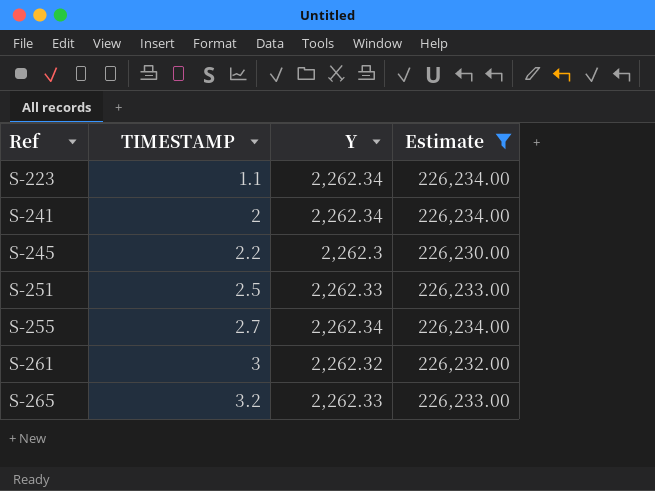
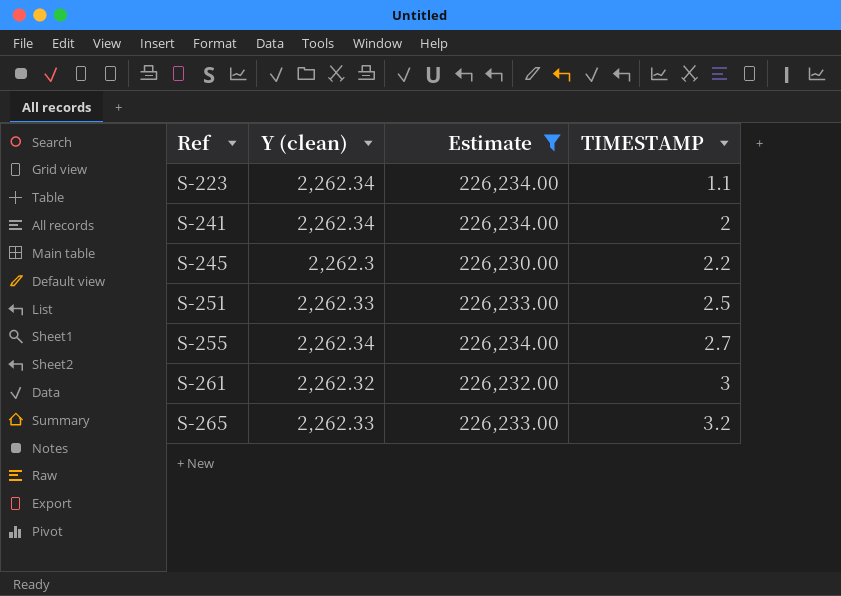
column name: Y -> Y (clean)
column TIMESTAMP | position: 2 -> 4

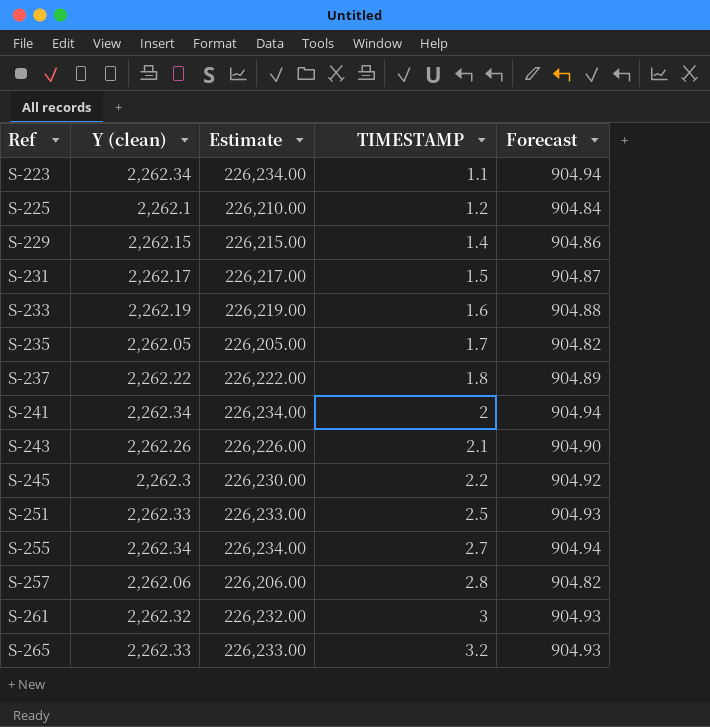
filter: Estimate >= 226,230.00 -> none
column Forecast | formula: none -> [Y (clean)] * 0.4

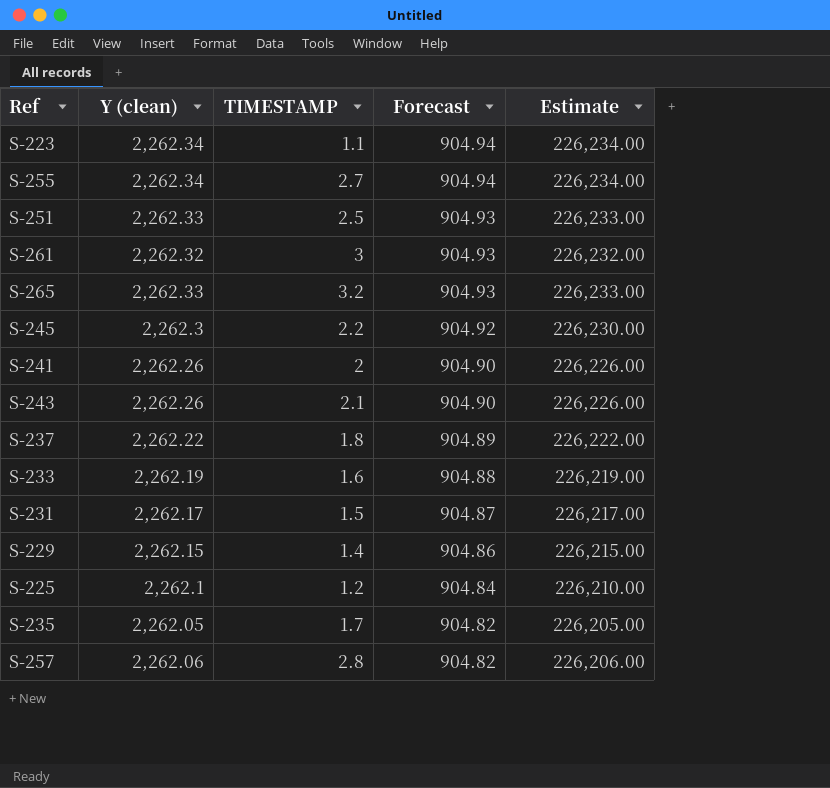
row order: Ref ascending -> Forecast descending
column Estimate | position: 3 -> 5
S-241 | Y (clean): 2,262.34 -> 2,262.26
S-241 | Forecast: 904.94 -> 904.90
S-241 | Estimate: 226,234.00 -> 226,226.00

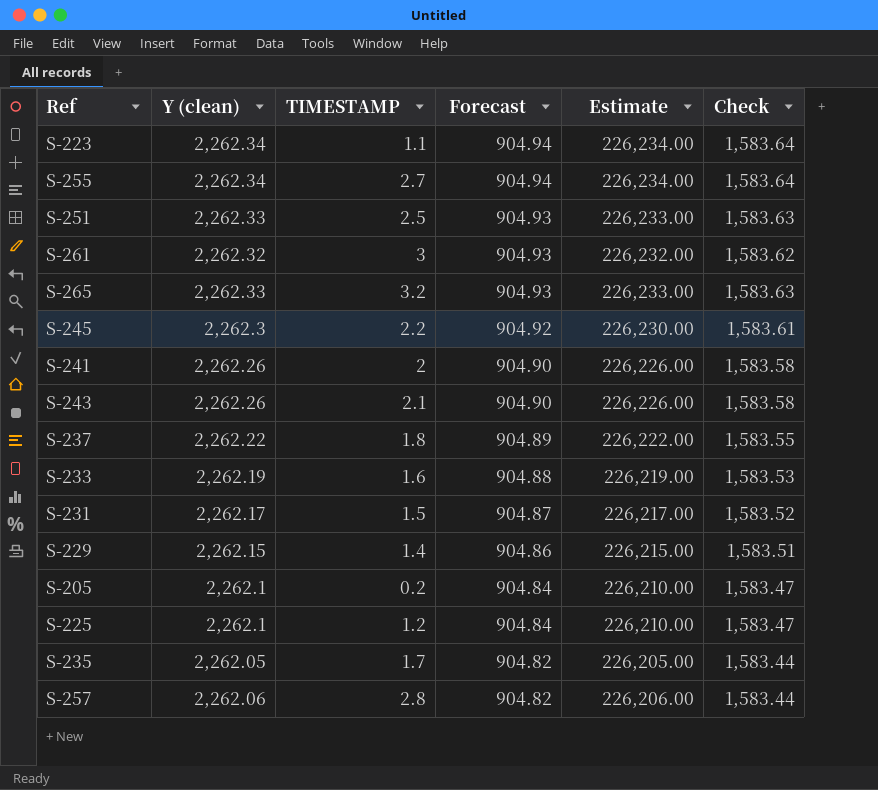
column Check | formula: none -> [Y (clean)] * 0.7
row S-205: none -> 2,262.1 | 0.2 | 904.84 | 226,210.00 | 1,583.47

